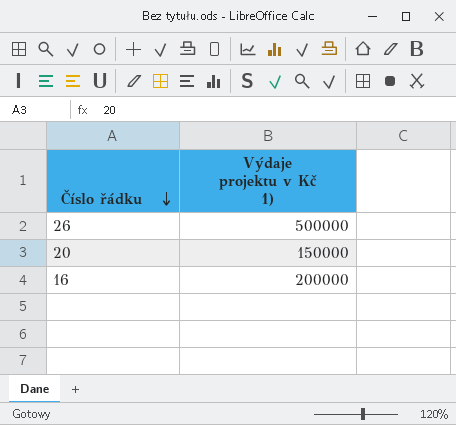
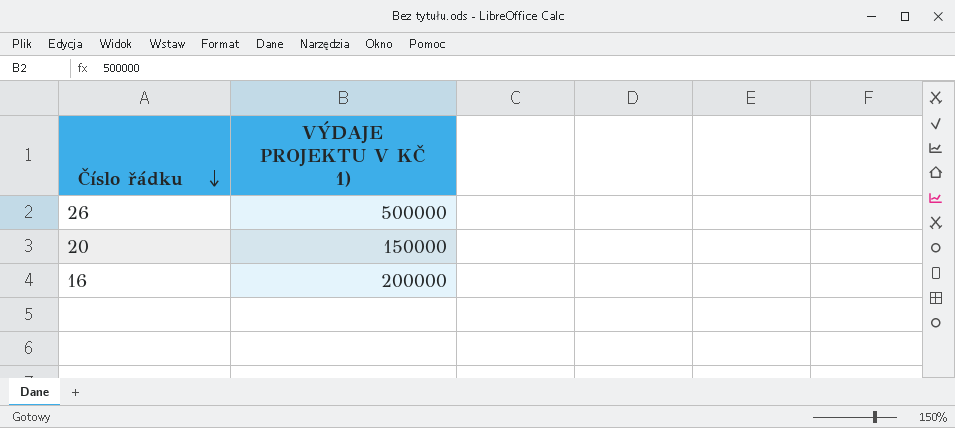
column name: Výdaje projektu v Kč 1) -> VÝDAJE PROJEKTU V KČ 1)

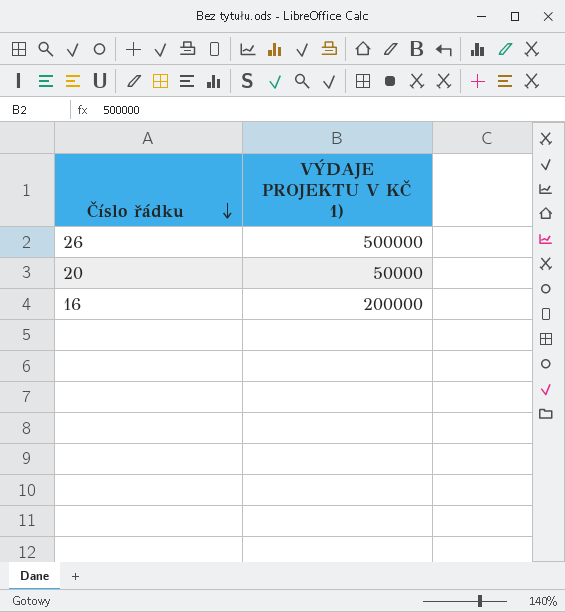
20 | VÝDAJE PROJEKTU V KČ 1): 150000 -> 50000

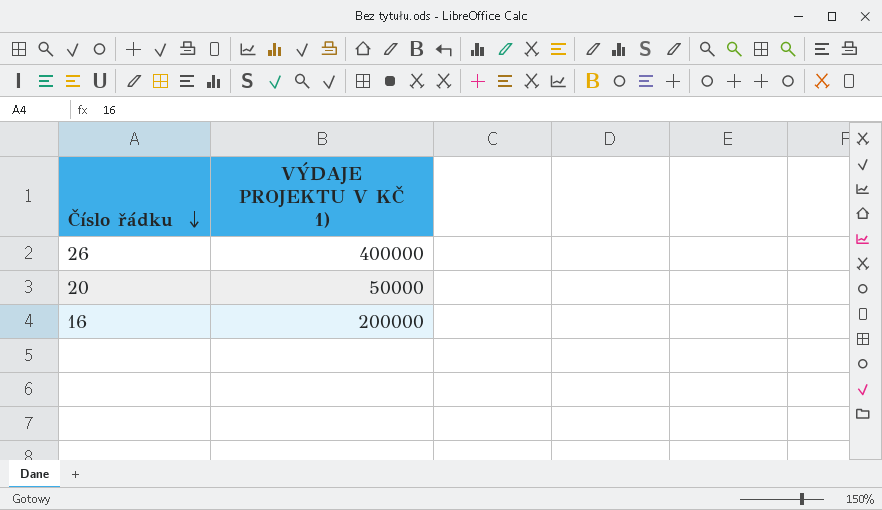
26 | VÝDAJE PROJEKTU V KČ 1): 500000 -> 400000

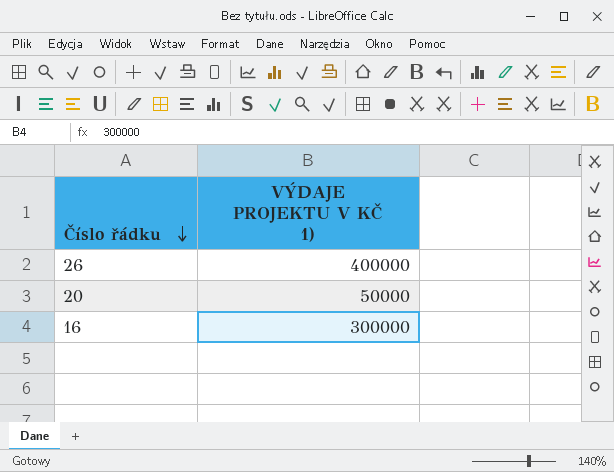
16 | VÝDAJE PROJEKTU V KČ 1): 200000 -> 300000

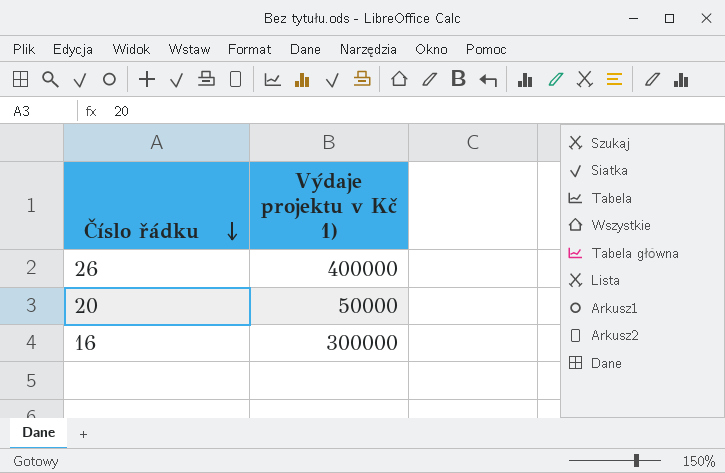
column name: VÝDAJE PROJEKTU V KČ 1) -> Výdaje projektu v Kč 1)

